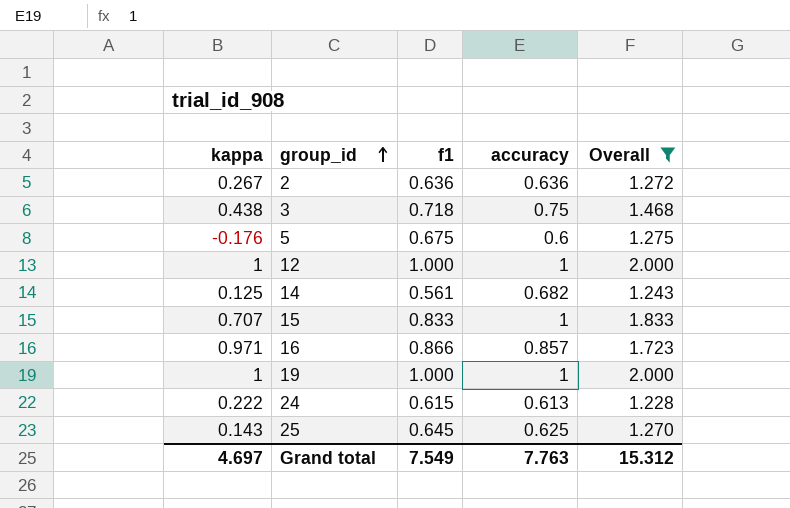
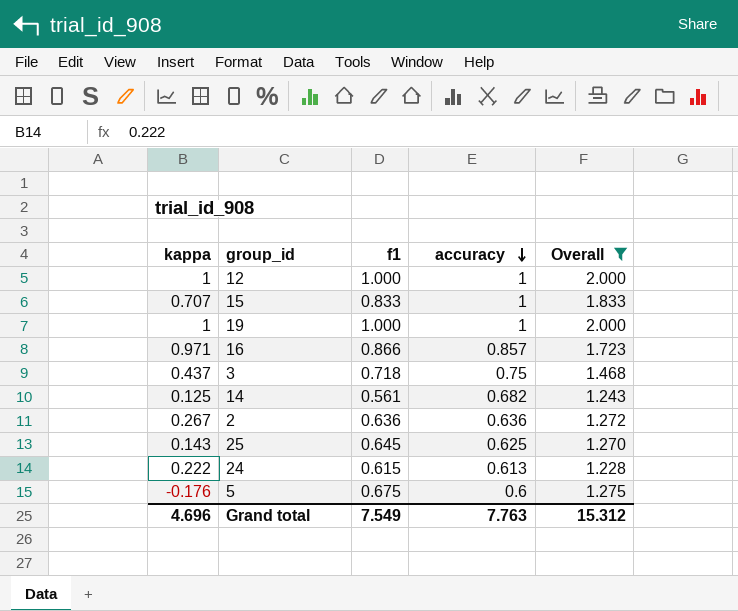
row order: group_id ascending -> accuracy descending
3 | kappa: 0.438 -> 0.437
Grand total | kappa: 4.697 -> 4.696

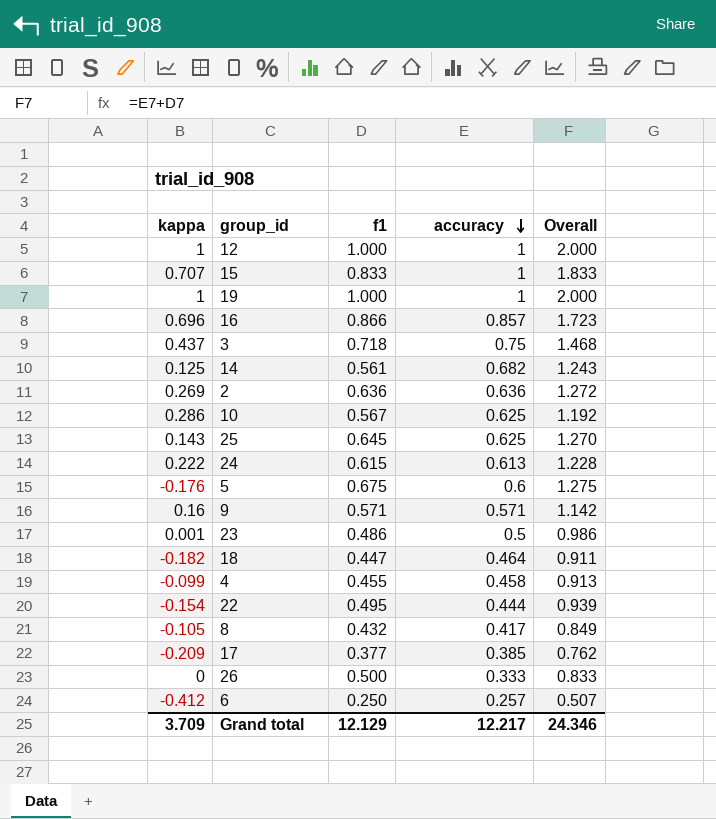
filter: Overall >= 1.228 -> none
16 | kappa: 0.971 -> 0.696
2 | kappa: 0.267 -> 0.269
Grand total | kappa: 4.696 -> 3.709
Grand total | f1: 7.549 -> 12.129
Grand total | accuracy: 7.763 -> 12.217
Grand total | Overall: 15.312 -> 24.346

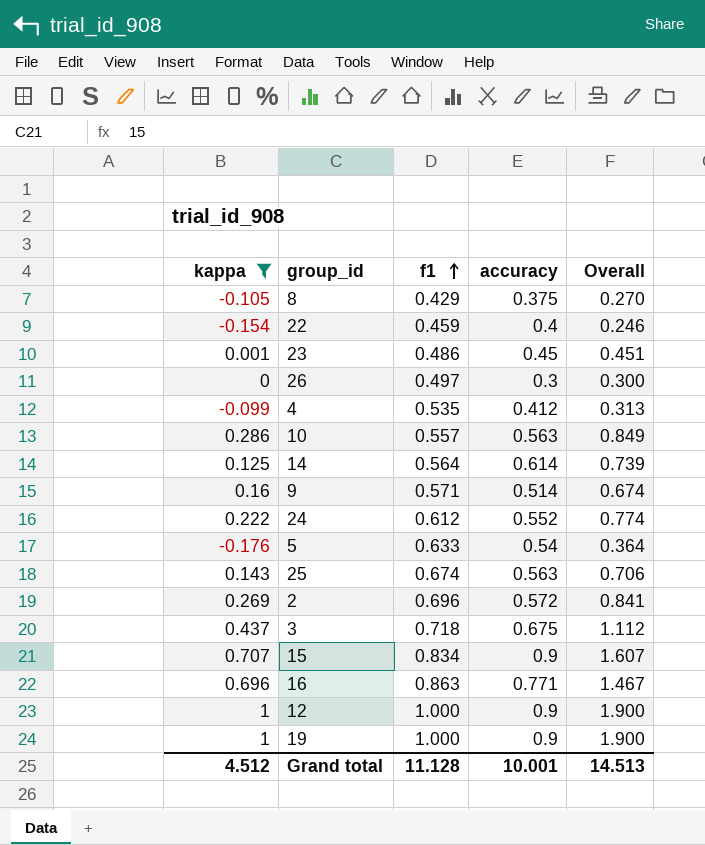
filter: none -> kappa >= -0.176
row order: accuracy descending -> f1 ascending
column Overall | formula: [f1] + [accuracy] -> [kappa] + [accuracy]
8 | f1: 0.432 -> 0.429
8 | accuracy: 0.417 -> 0.375
22 | f1: 0.495 -> 0.459
22 | accuracy: 0.444 -> 0.4
23 | accuracy: 0.5 -> 0.45
26 | f1: 0.500 -> 0.497
26 | accuracy: 0.333 -> 0.3
4 | f1: 0.455 -> 0.535
4 | accuracy: 0.458 -> 0.412
10 | f1: 0.567 -> 0.557
10 | accuracy: 0.625 -> 0.563
14 | f1: 0.561 -> 0.564
14 | accuracy: 0.682 -> 0.614
9 | accuracy: 0.571 -> 0.514
24 | f1: 0.615 -> 0.612
24 | accuracy: 0.613 -> 0.552
5 | f1: 0.675 -> 0.633
5 | accuracy: 0.6 -> 0.54
25 | f1: 0.645 -> 0.674
25 | accuracy: 0.625 -> 0.563
2 | f1: 0.636 -> 0.696
2 | accuracy: 0.636 -> 0.572
3 | accuracy: 0.75 -> 0.675
15 | f1: 0.833 -> 0.834
15 | accuracy: 1 -> 0.9
16 | f1: 0.866 -> 0.863
16 | accuracy: 0.857 -> 0.771
12 | accuracy: 1 -> 0.9
19 | accuracy: 1 -> 0.9
Grand total | kappa: 3.709 -> 4.512
Grand total | f1: 12.129 -> 11.128
Grand total | accuracy: 12.217 -> 10.001
Grand total | Overall: 24.346 -> 14.513

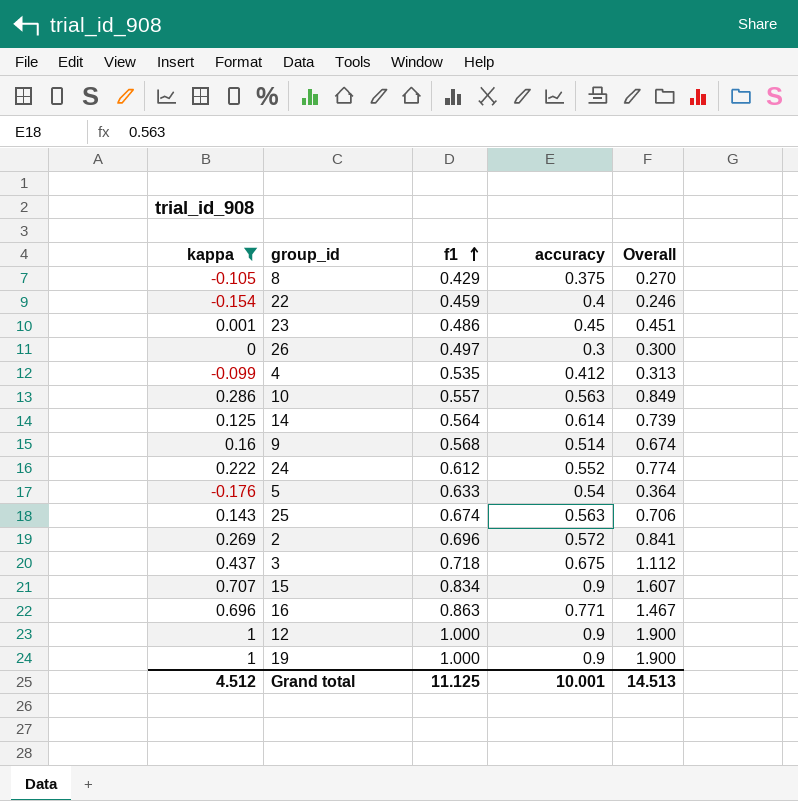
9 | f1: 0.571 -> 0.568
Grand total | f1: 11.128 -> 11.125

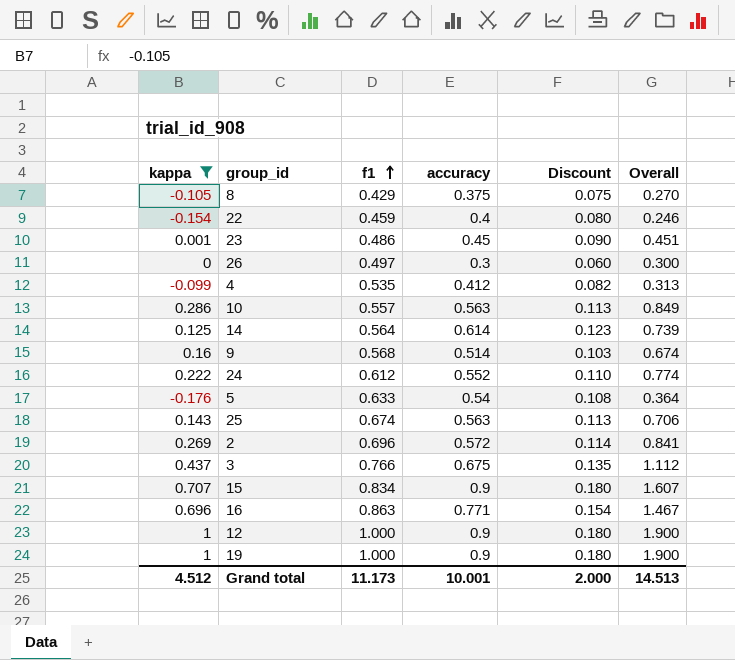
column Discount | formula: none -> [accuracy] * 0.2
3 | f1: 0.718 -> 0.766
Grand total | f1: 11.125 -> 11.173

